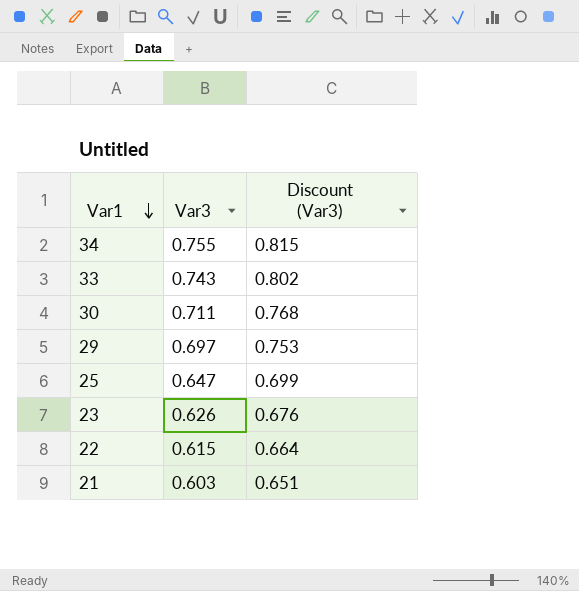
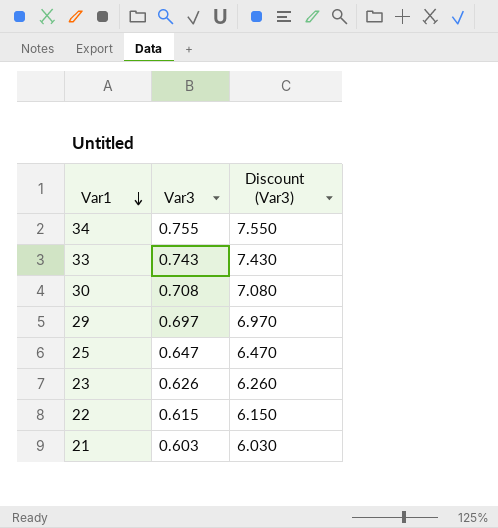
column Discount (Var3) | formula: [Var3] * 1.08 -> [Var3] * 10
30 | Var3: 0.711 -> 0.708

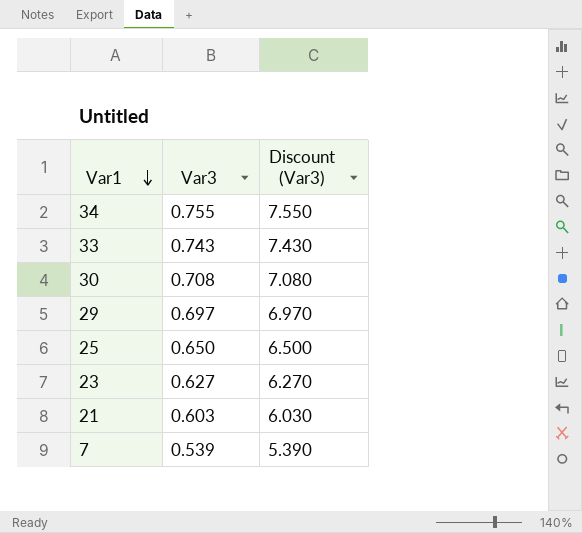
row 22: 0.615 | 6.150 -> none
25 | Var3: 0.647 -> 0.650
25 | Discount (Var3): 6.470 -> 6.500
23 | Var3: 0.626 -> 0.627
23 | Discount (Var3): 6.260 -> 6.270
row 7: none -> 0.539 | 5.390

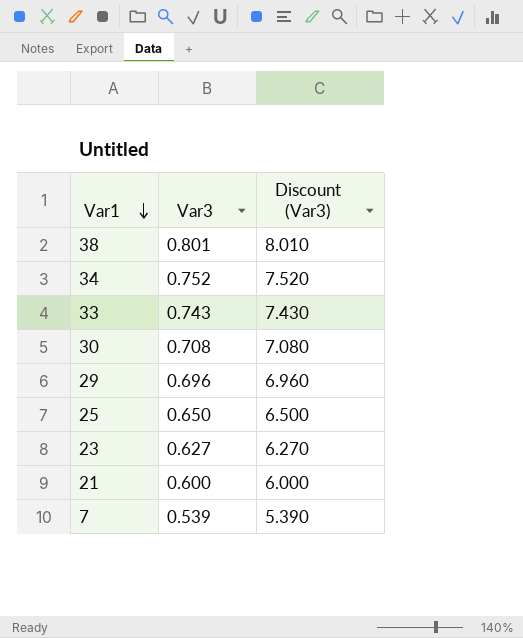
row 38: none -> 0.801 | 8.010
34 | Var3: 0.755 -> 0.752
34 | Discount (Var3): 7.550 -> 7.520
29 | Var3: 0.697 -> 0.696
29 | Discount (Var3): 6.970 -> 6.960
21 | Var3: 0.603 -> 0.600
21 | Discount (Var3): 6.030 -> 6.000

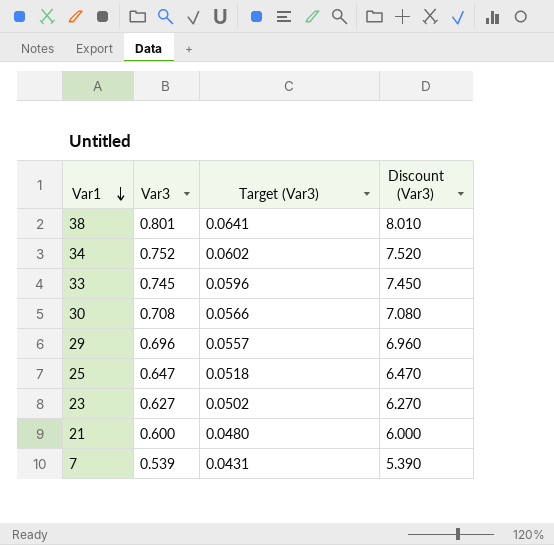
column Target (Var3) | formula: none -> [Var3] * 0.08
33 | Var3: 0.743 -> 0.745
33 | Discount (Var3): 7.430 -> 7.450
25 | Var3: 0.650 -> 0.647
25 | Discount (Var3): 6.500 -> 6.470

